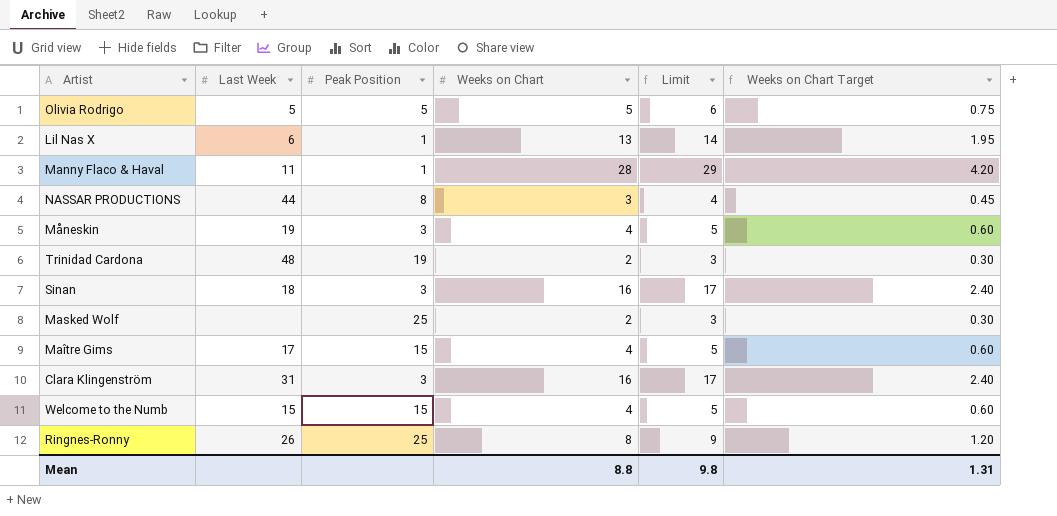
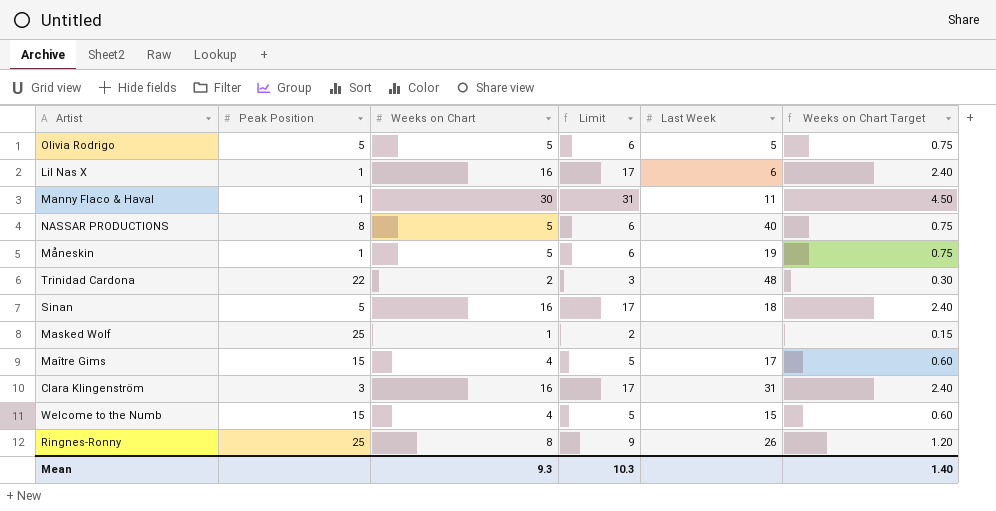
column Last Week | position: 2 -> 5
Lil Nas X | Weeks on Chart: 13 -> 16
Lil Nas X | Limit: 14 -> 17
Lil Nas X | Weeks on Chart Target: 1.95 -> 2.40
Manny Flaco & Haval | Weeks on Chart: 28 -> 30
Manny Flaco & Haval | Limit: 29 -> 31
Manny Flaco & Haval | Weeks on Chart Target: 4.20 -> 4.50
NASSAR PRODUCTIONS | Weeks on Chart: 3 -> 5
NASSAR PRODUCTIONS | Limit: 4 -> 6
NASSAR PRODUCTIONS | Last Week: 44 -> 40
NASSAR PRODUCTIONS | Weeks on Chart Target: 0.45 -> 0.75
Måneskin | Peak Position: 3 -> 1
Måneskin | Weeks on Chart: 4 -> 5
Måneskin | Limit: 5 -> 6
Måneskin | Weeks on Chart Target: 0.60 -> 0.75
Trinidad Cardona | Peak Position: 19 -> 22
Sinan | Peak Position: 3 -> 5
Masked Wolf | Weeks on Chart: 2 -> 1
Masked Wolf | Limit: 3 -> 2
Masked Wolf | Weeks on Chart Target: 0.30 -> 0.15
Mean | Weeks on Chart: 8.8 -> 9.3
Mean | Limit: 9.8 -> 10.3
Mean | Weeks on Chart Target: 1.31 -> 1.40

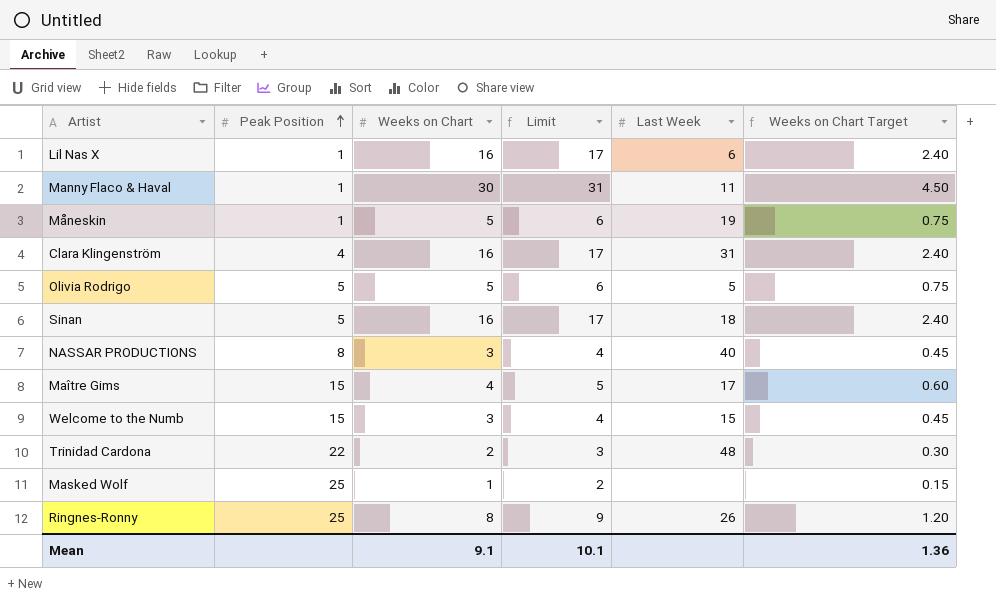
row order: none -> Peak Position ascending
Clara Klingenström | Peak Position: 3 -> 4
NASSAR PRODUCTIONS | Weeks on Chart: 5 -> 3
NASSAR PRODUCTIONS | Limit: 6 -> 4
NASSAR PRODUCTIONS | Weeks on Chart Target: 0.75 -> 0.45
Welcome to the Numb | Weeks on Chart: 4 -> 3
Welcome to the Numb | Limit: 5 -> 4
Welcome to the Numb | Weeks on Chart Target: 0.60 -> 0.45
Mean | Weeks on Chart: 9.3 -> 9.1
Mean | Limit: 10.3 -> 10.1
Mean | Weeks on Chart Target: 1.40 -> 1.36

